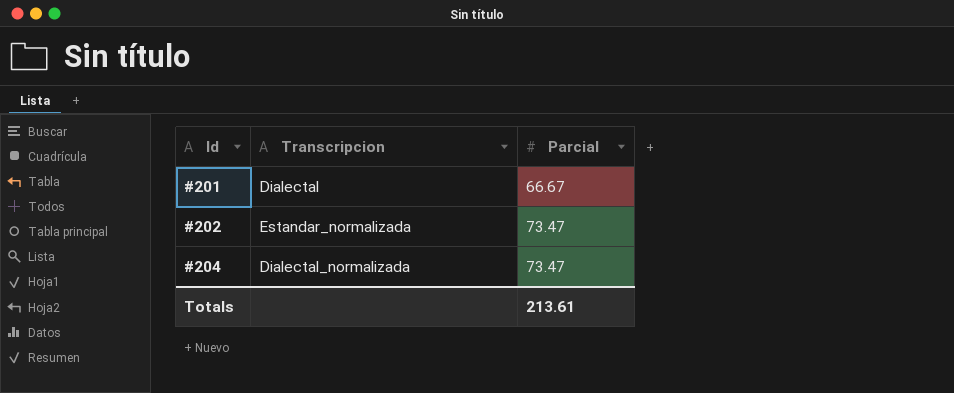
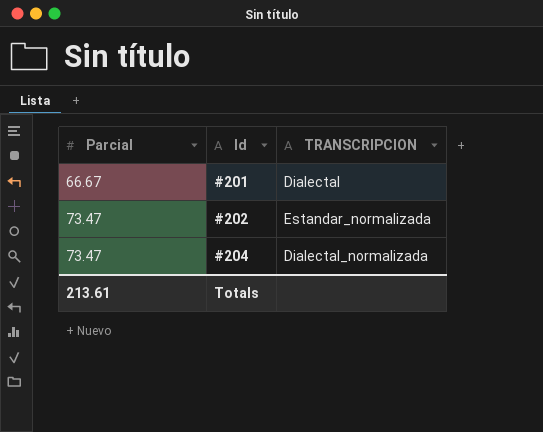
column Parcial | position: 3 -> 1
column name: Transcripcion -> TRANSCRIPCION

